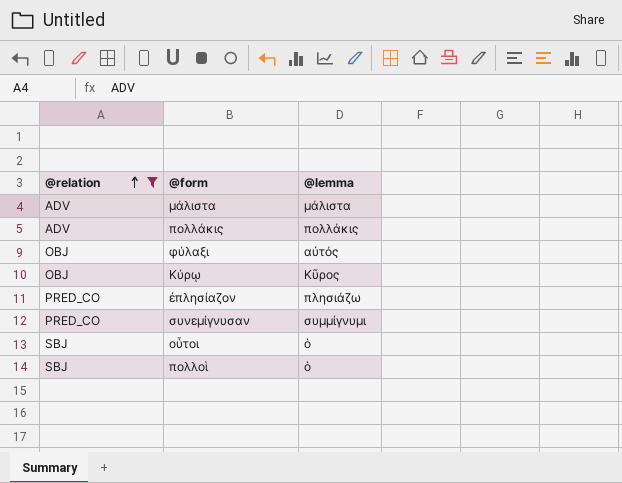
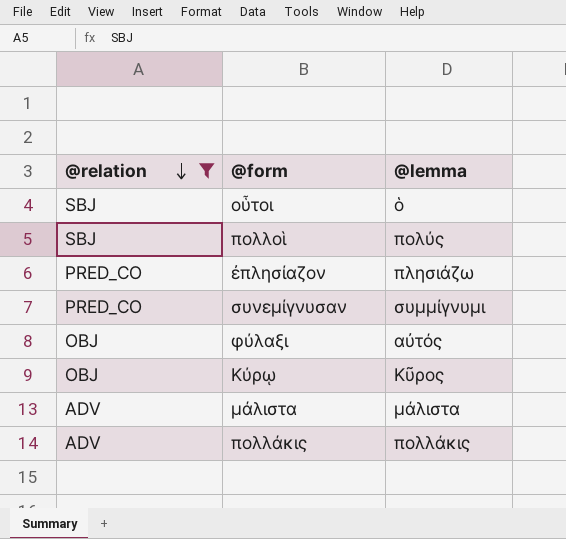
row order: @relation ascending -> @relation descending
πολλοὶ | @lemma: ὁ -> πολύς

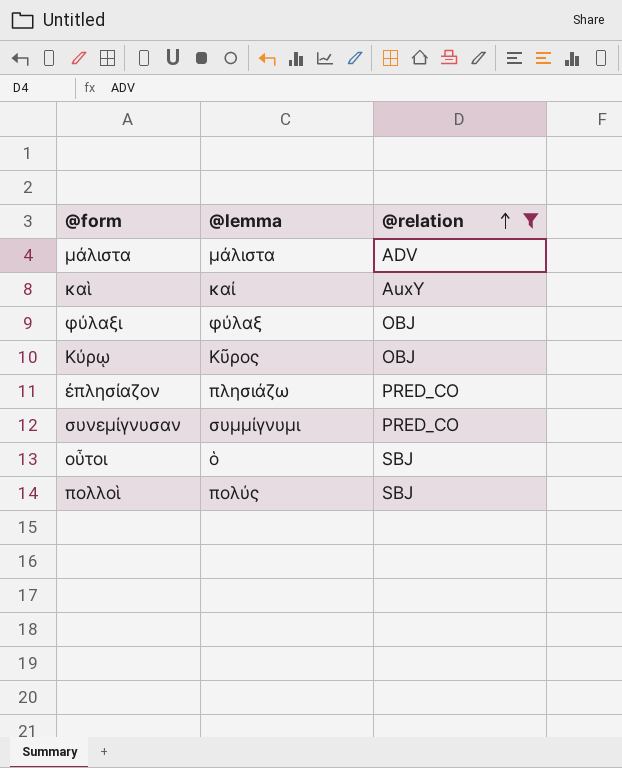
row order: @relation descending -> @relation ascending
column @relation | position: 1 -> 3
row πολλάκις: ADV | πολλάκις -> none
row καὶ: none -> καί | AuxY
φύλαξι | @lemma: αὐτός -> φύλαξ

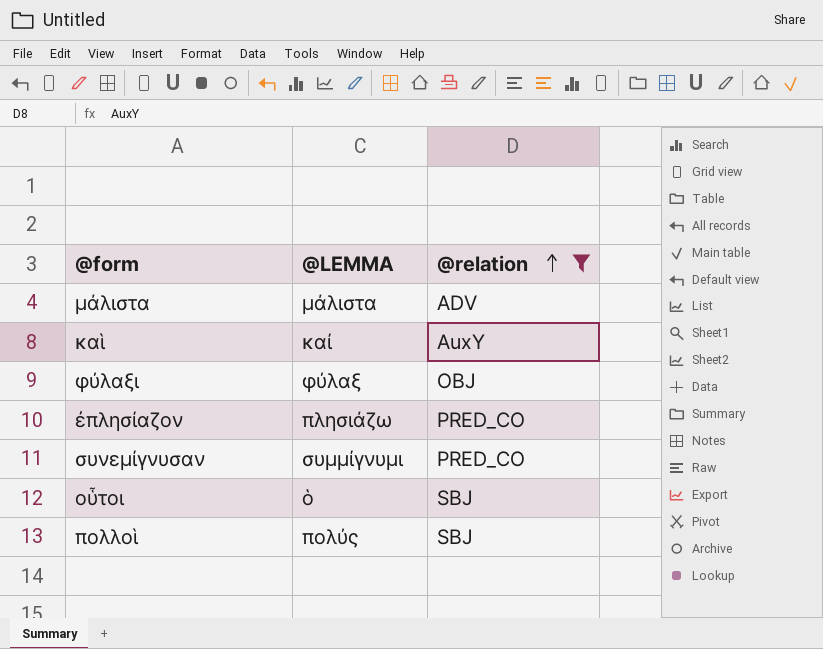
column name: @lemma -> @LEMMA
row Κύρῳ: Κῦρος | OBJ -> none

